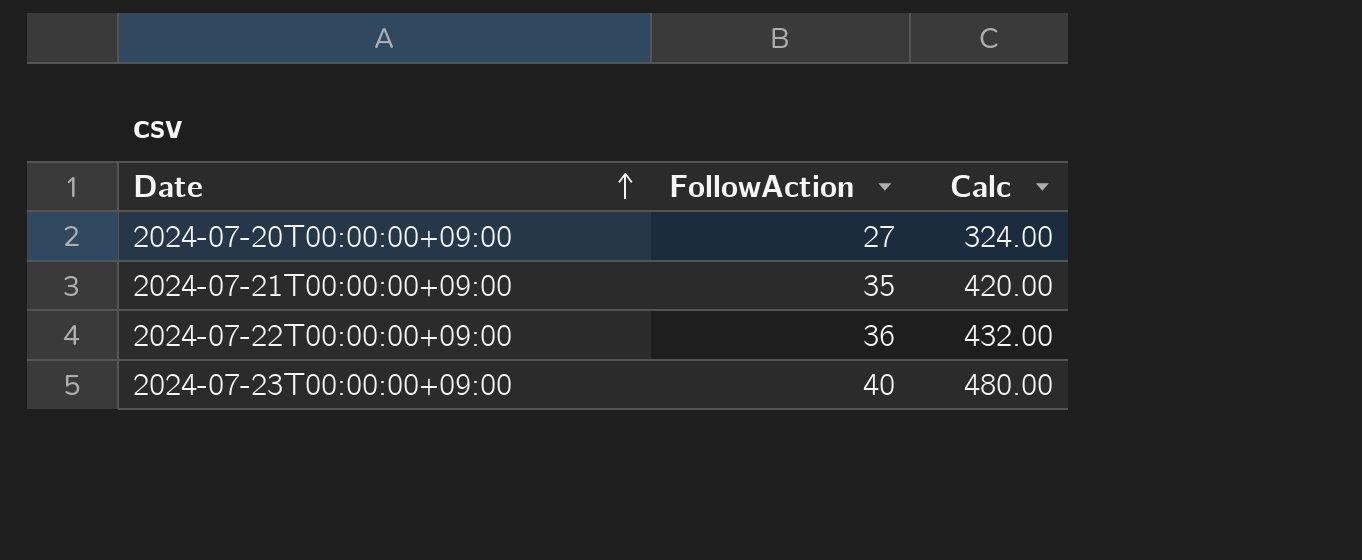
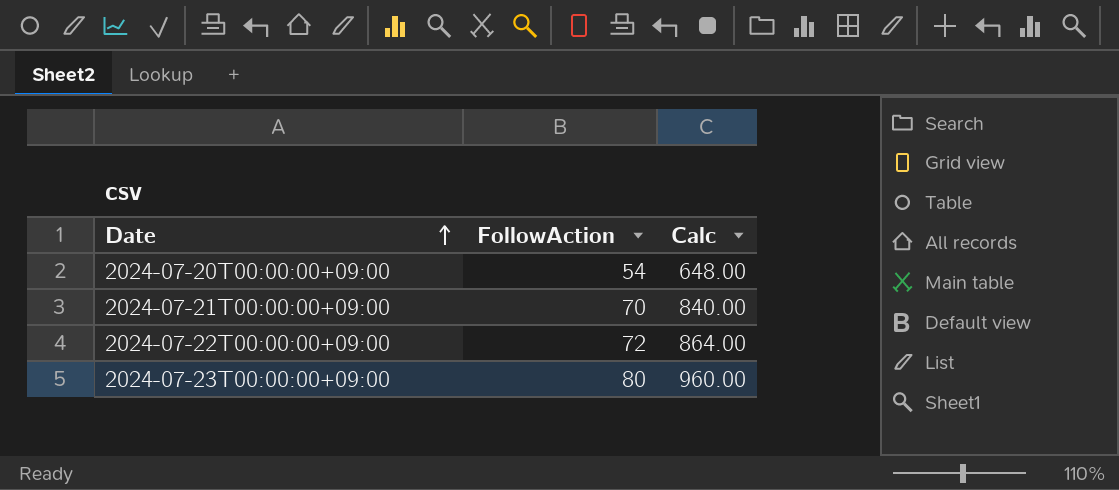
2024-07-20T00:00:00+09:00 | FollowAction: 27 -> 54
2024-07-20T00:00:00+09:00 | Calc: 324.00 -> 648.00
2024-07-21T00:00:00+09:00 | FollowAction: 35 -> 70
2024-07-21T00:00:00+09:00 | Calc: 420.00 -> 840.00
2024-07-22T00:00:00+09:00 | FollowAction: 36 -> 72
2024-07-22T00:00:00+09:00 | Calc: 432.00 -> 864.00
2024-07-23T00:00:00+09:00 | FollowAction: 40 -> 80
2024-07-23T00:00:00+09:00 | Calc: 480.00 -> 960.00

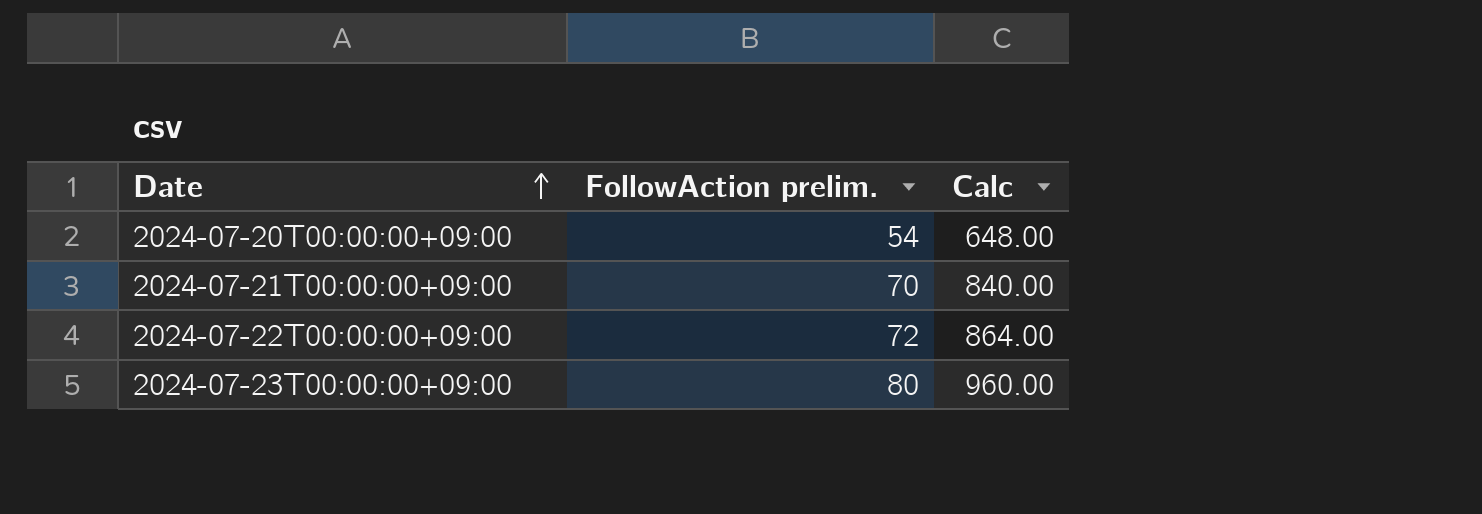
column name: FollowAction -> FollowAction prelim.

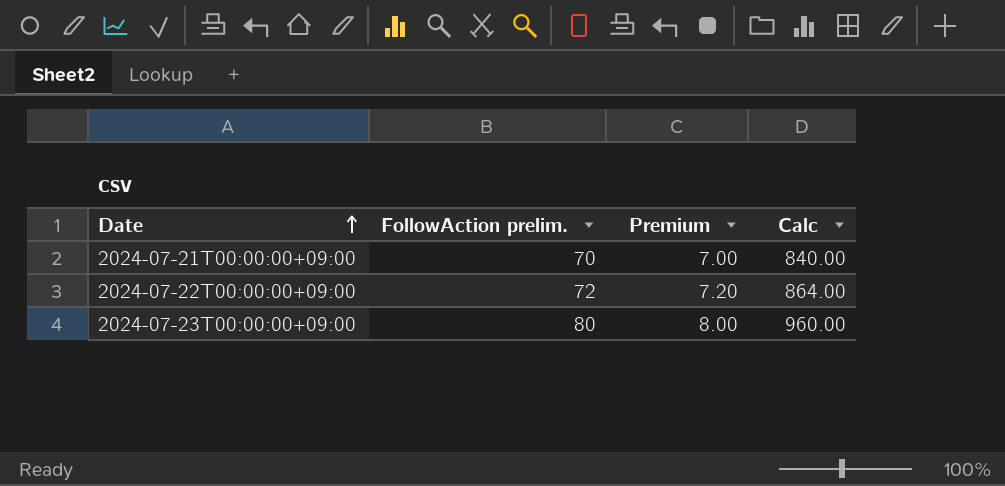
column Premium | formula: none -> [FollowAction prelim.] * 0.1
row 2024-07-20T00:00:00+09:00: 54 | 648.00 -> none

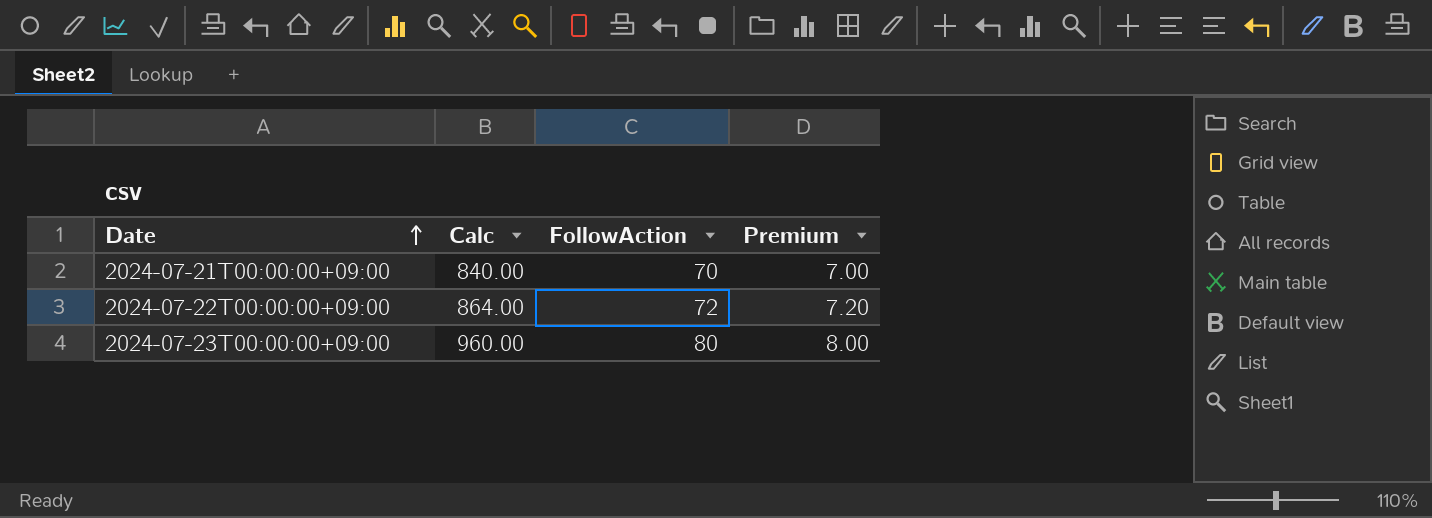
column Calc | position: 4 -> 2
column name: FollowAction prelim. -> FollowAction

